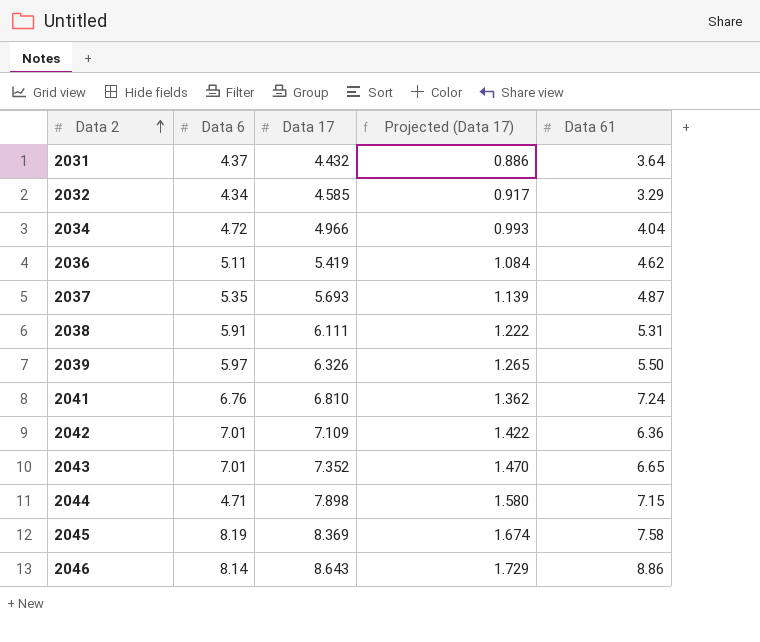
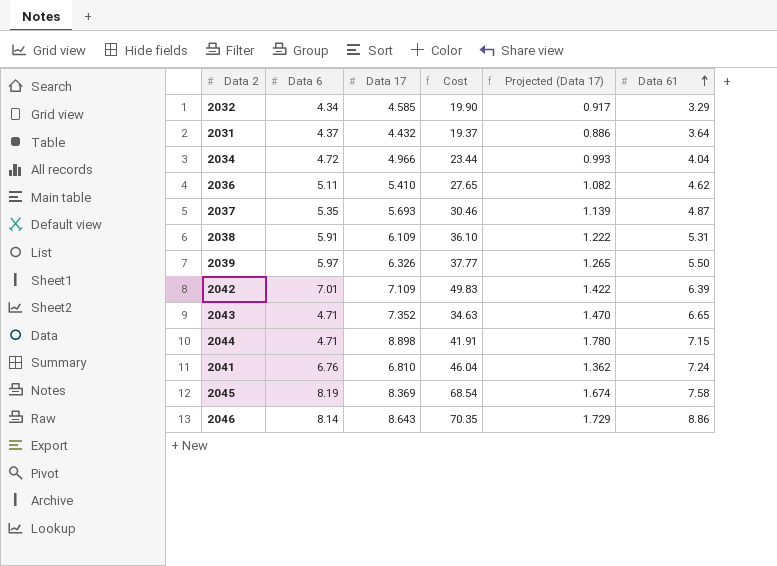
row order: Data 2 ascending -> Data 61 ascending
column Cost | formula: none -> [Data 6] * [Data 17]
2036 | Data 17: 5.419 -> 5.410
2036 | Projected (Data 17): 1.084 -> 1.082
2038 | Data 17: 6.111 -> 6.109
2042 | Data 61: 6.36 -> 6.39
2043 | Data 6: 7.01 -> 4.71
2044 | Data 17: 7.898 -> 8.898
2044 | Projected (Data 17): 1.580 -> 1.780

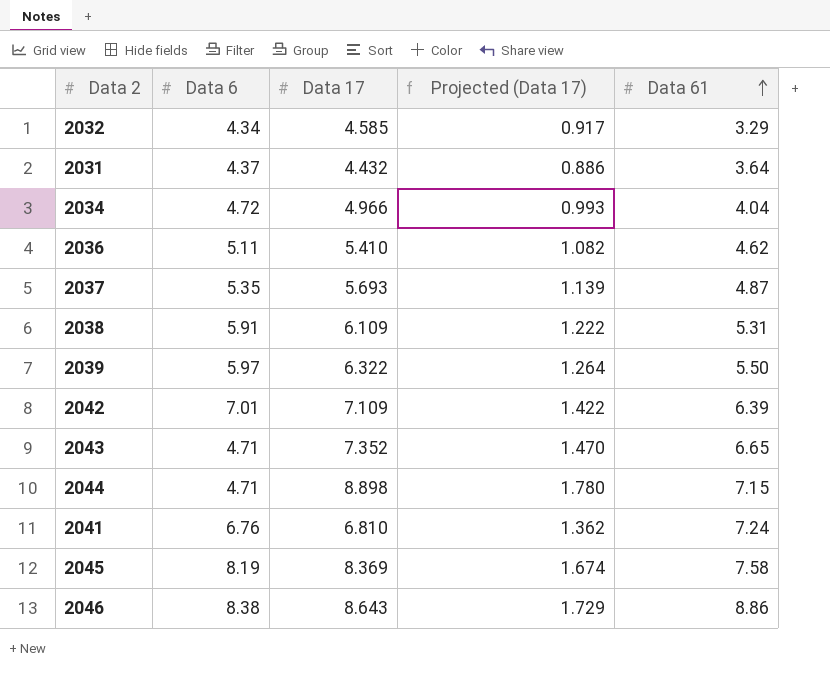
column Cost | formula: [Data 6] * [Data 17] -> none
2039 | Data 17: 6.326 -> 6.322
2039 | Projected (Data 17): 1.265 -> 1.264
2046 | Data 6: 8.14 -> 8.38

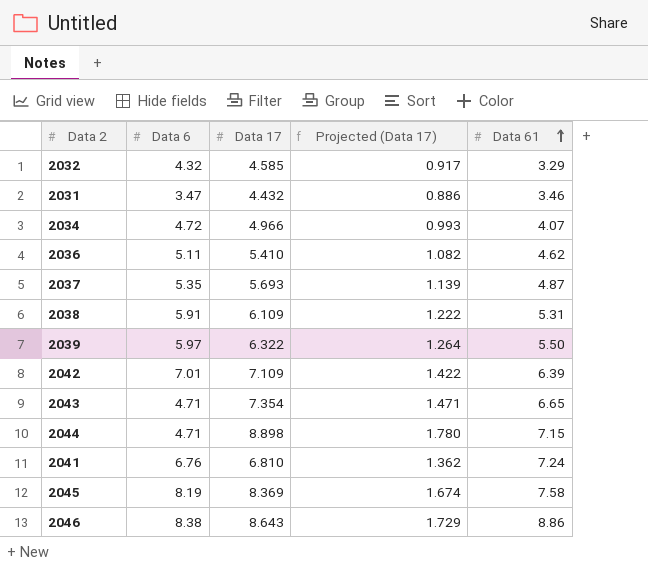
2032 | Data 6: 4.34 -> 4.32
2031 | Data 6: 4.37 -> 3.47
2031 | Data 61: 3.64 -> 3.46
2034 | Data 61: 4.04 -> 4.07
2043 | Data 17: 7.352 -> 7.354
2043 | Projected (Data 17): 1.470 -> 1.471

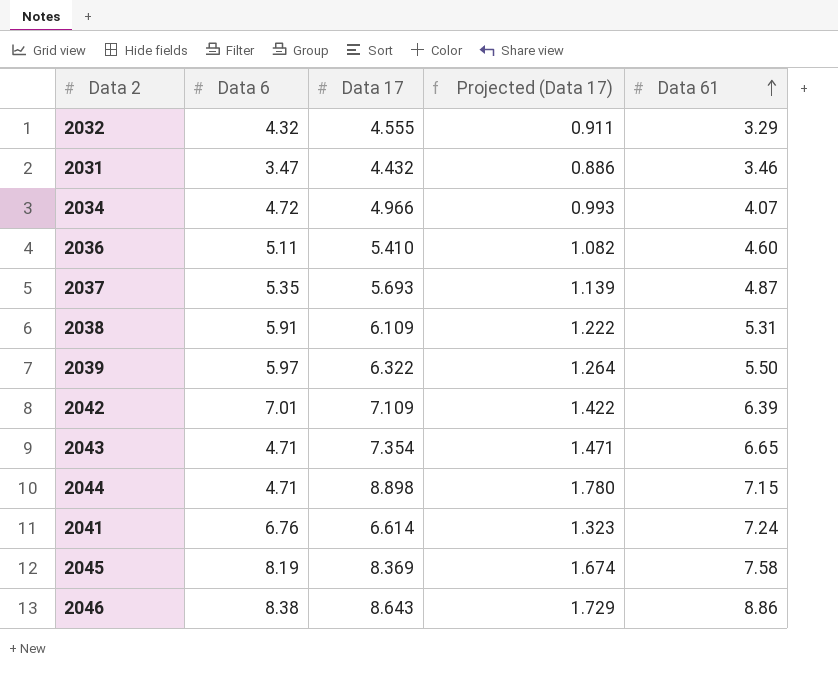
2032 | Data 17: 4.585 -> 4.555
2032 | Projected (Data 17): 0.917 -> 0.911
2036 | Data 61: 4.62 -> 4.60
2041 | Data 17: 6.810 -> 6.614
2041 | Projected (Data 17): 1.362 -> 1.323

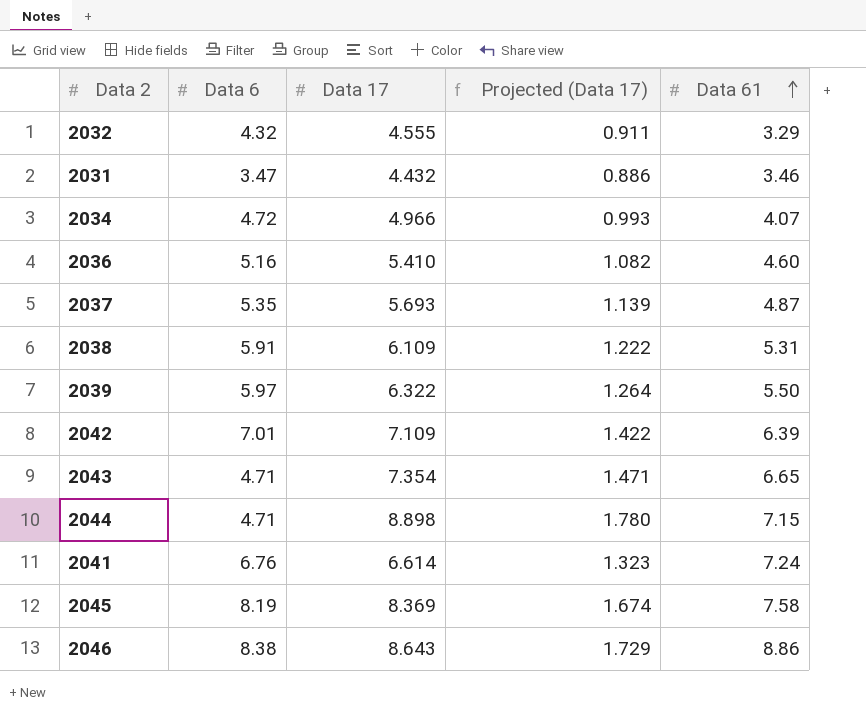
2036 | Data 6: 5.11 -> 5.16

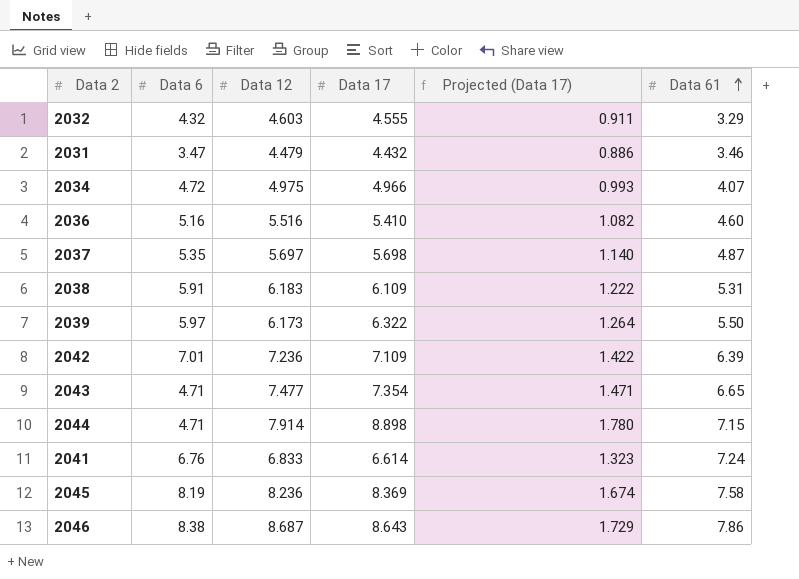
column Data 12 | position: none -> 3
2037 | Data 17: 5.693 -> 5.698
2037 | Projected (Data 17): 1.139 -> 1.140
2046 | Data 61: 8.86 -> 7.86

